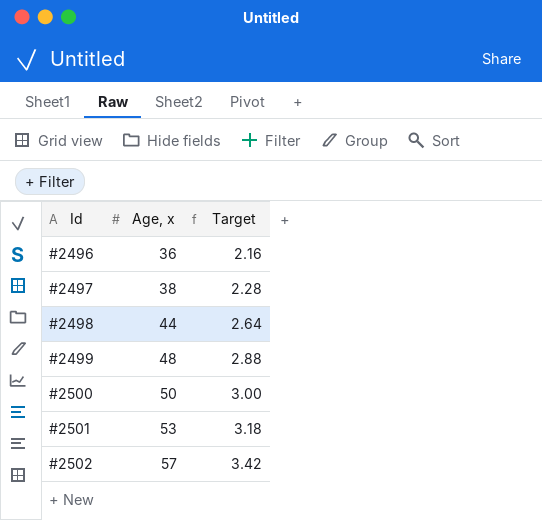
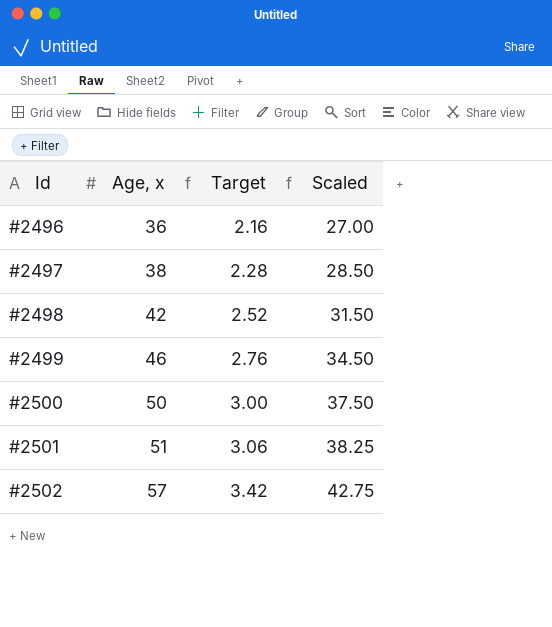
column Scaled | formula: none -> [Age, x] * 0.75
#2498 | Age, x: 44 -> 42
#2498 | Target: 2.64 -> 2.52
#2499 | Age, x: 48 -> 46
#2499 | Target: 2.88 -> 2.76
#2501 | Age, x: 53 -> 51
#2501 | Target: 3.18 -> 3.06

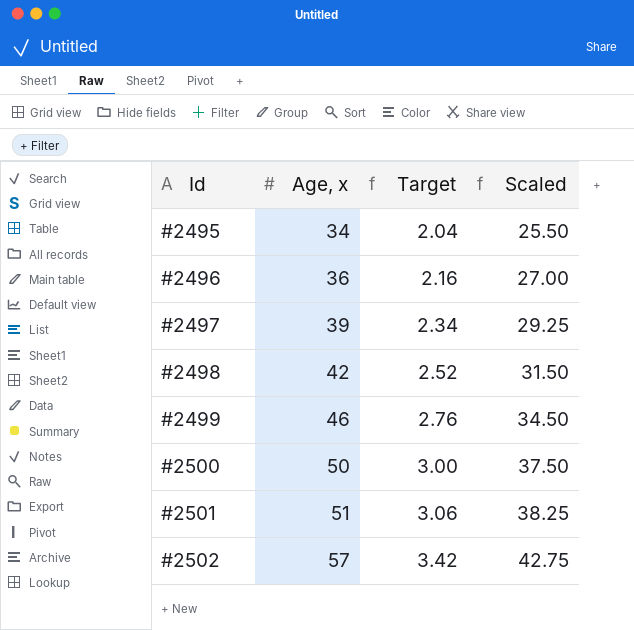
row #2495: none -> 34 | 2.04 | 25.50
#2497 | Age, x: 38 -> 39
#2497 | Target: 2.28 -> 2.34
#2497 | Scaled: 28.50 -> 29.25

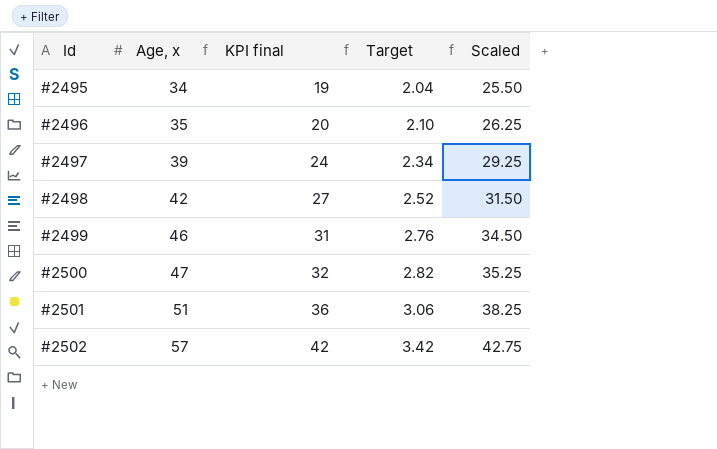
column KPI final | formula: none -> [Age, x] - 15
#2496 | Age, x: 36 -> 35
#2496 | Target: 2.16 -> 2.10
#2496 | Scaled: 27.00 -> 26.25
#2500 | Age, x: 50 -> 47
#2500 | Target: 3.00 -> 2.82
#2500 | Scaled: 37.50 -> 35.25

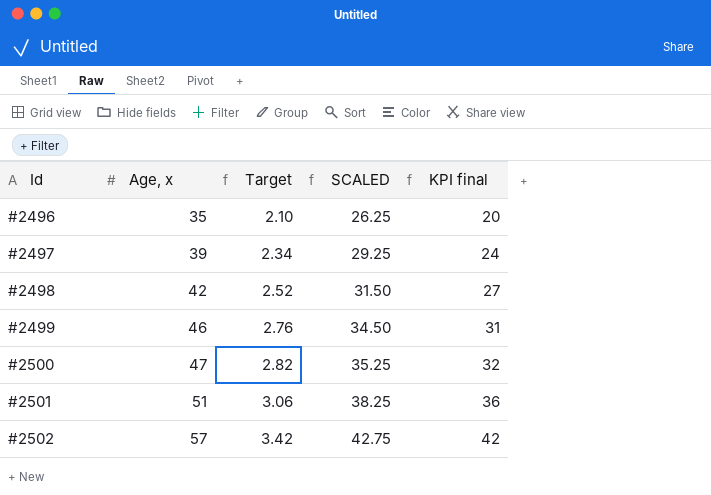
column name: Scaled -> SCALED
column KPI final | position: 3 -> 5
row #2495: 34 | 19 | 2.04 | 25.50 -> none

